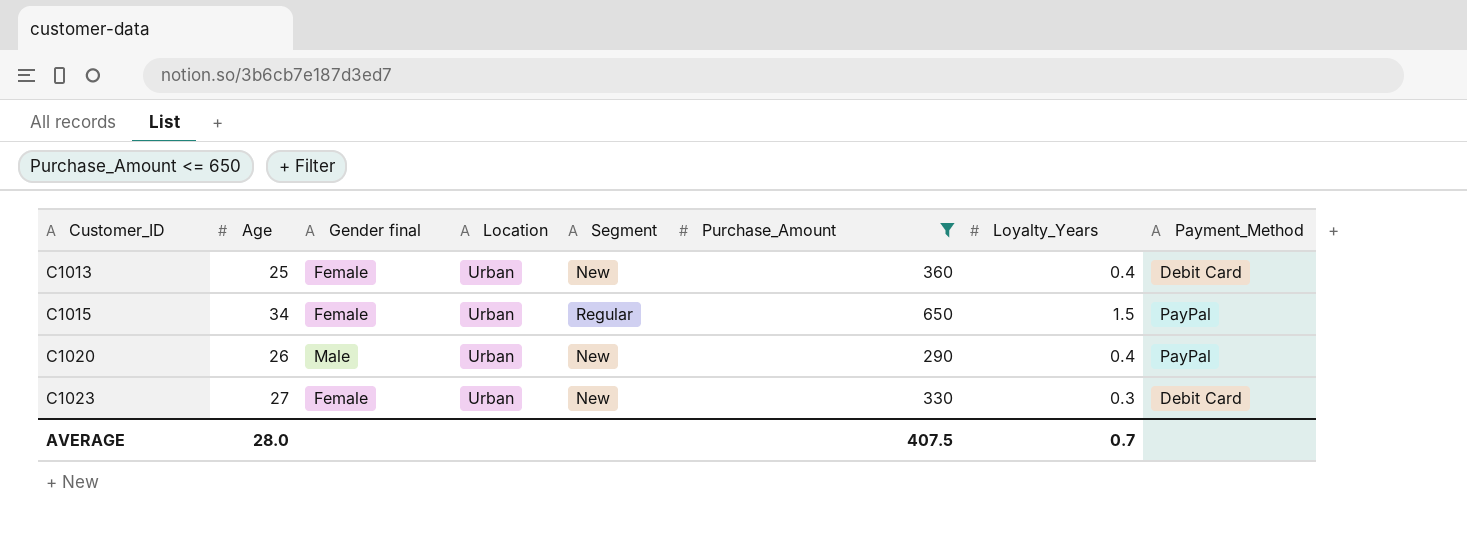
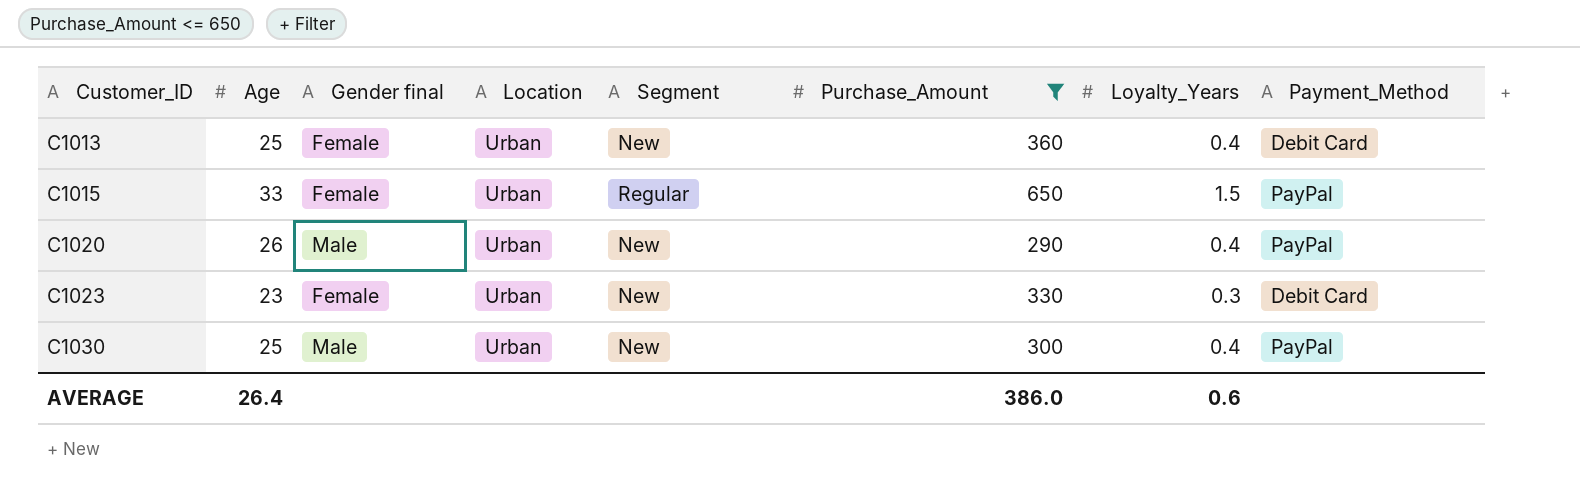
C1015 | Age: 34 -> 33
C1023 | Age: 27 -> 23
row C1030: none -> 25 | Male | Urban | New | 300 | 0.4 | PayPal
AVERAGE | Age: 28.0 -> 26.4
AVERAGE | Purchase_Amount: 407.5 -> 386.0
AVERAGE | Loyalty_Years: 0.7 -> 0.6

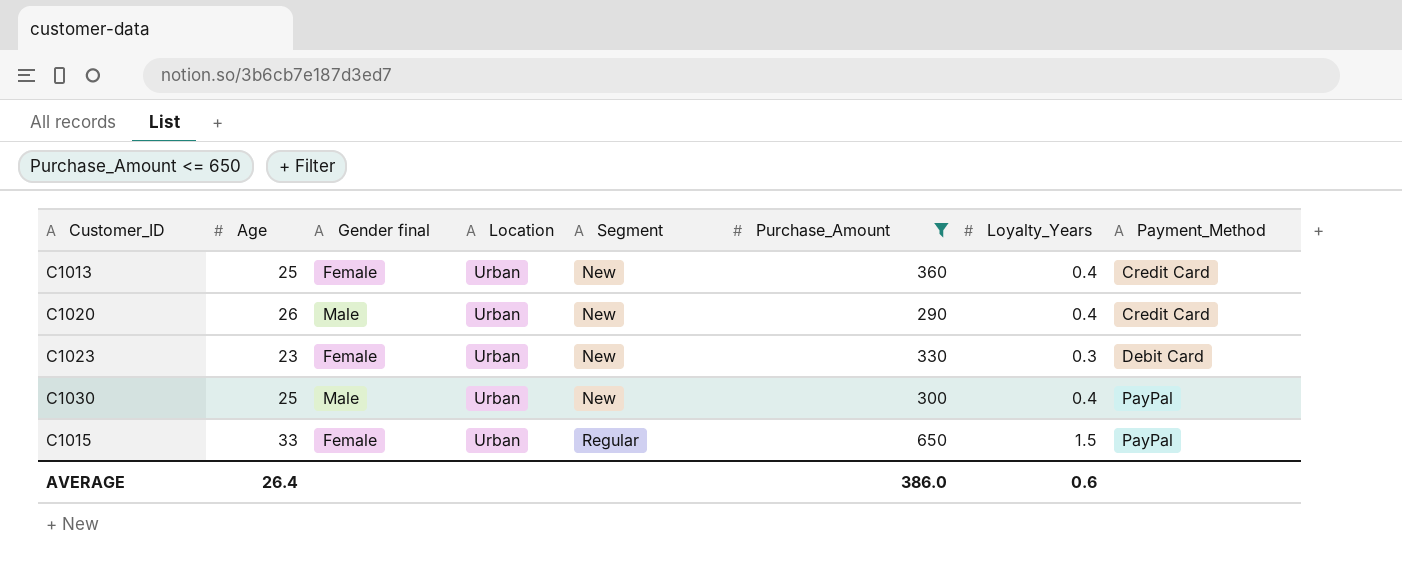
row order: Customer_ID ascending -> Segment ascending
C1013 | Payment_Method: Debit Card -> Credit Card
C1020 | Payment_Method: PayPal -> Credit Card

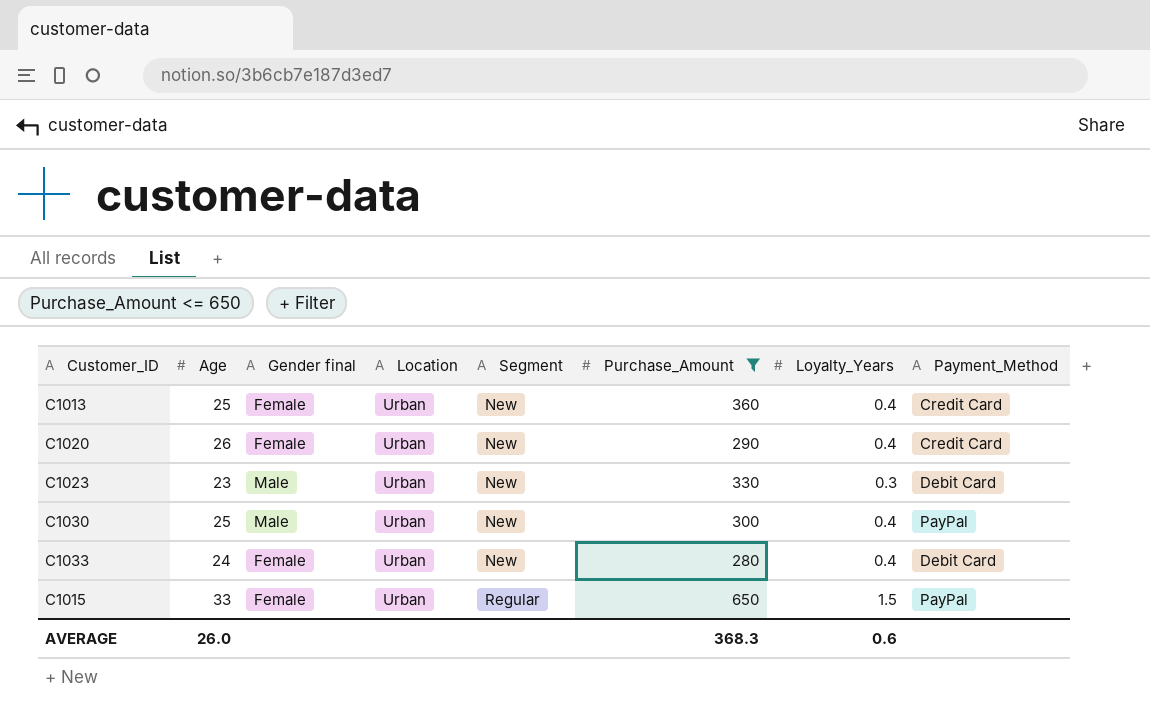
C1020 | Gender final: Male -> Female
C1023 | Gender final: Female -> Male
row C1033: none -> 24 | Female | Urban | New | 280 | 0.4 | Debit Card
AVERAGE | Age: 26.4 -> 26.0
AVERAGE | Purchase_Amount: 386.0 -> 368.3

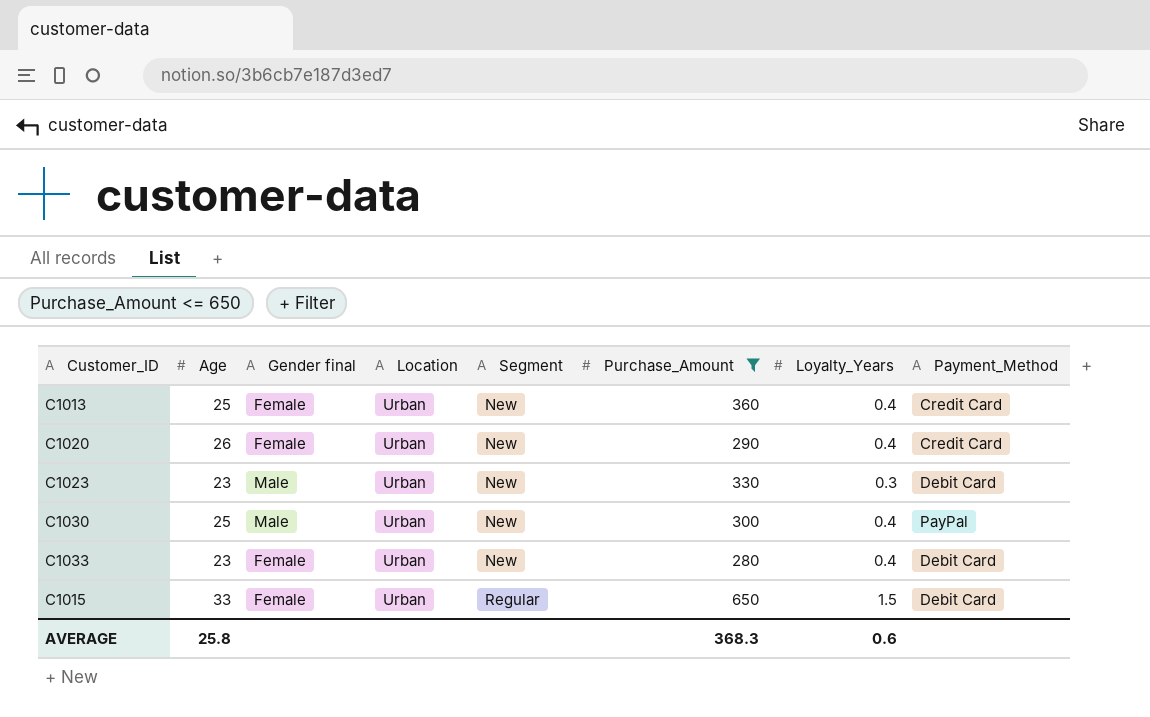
C1033 | Age: 24 -> 23
C1015 | Payment_Method: PayPal -> Debit Card
AVERAGE | Age: 26.0 -> 25.8

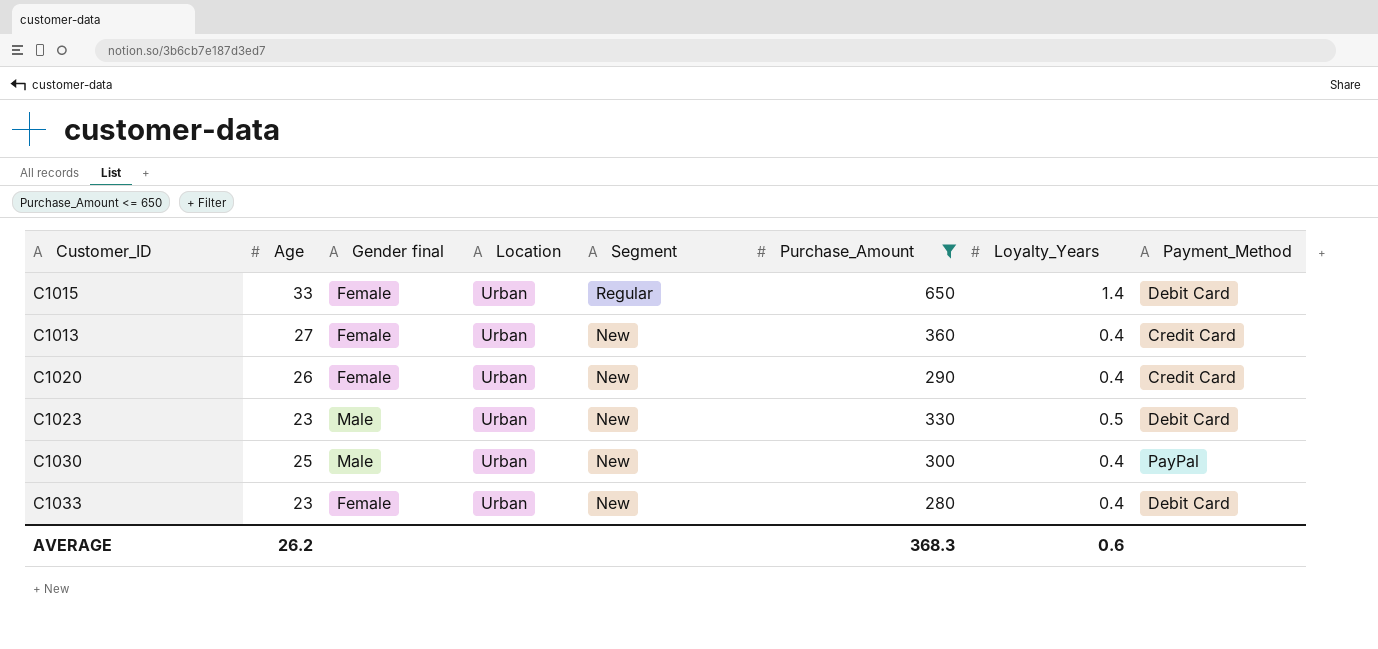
row order: Segment ascending -> Segment descending
C1015 | Loyalty_Years: 1.5 -> 1.4
C1013 | Age: 25 -> 27
C1023 | Loyalty_Years: 0.3 -> 0.5
AVERAGE | Age: 25.8 -> 26.2

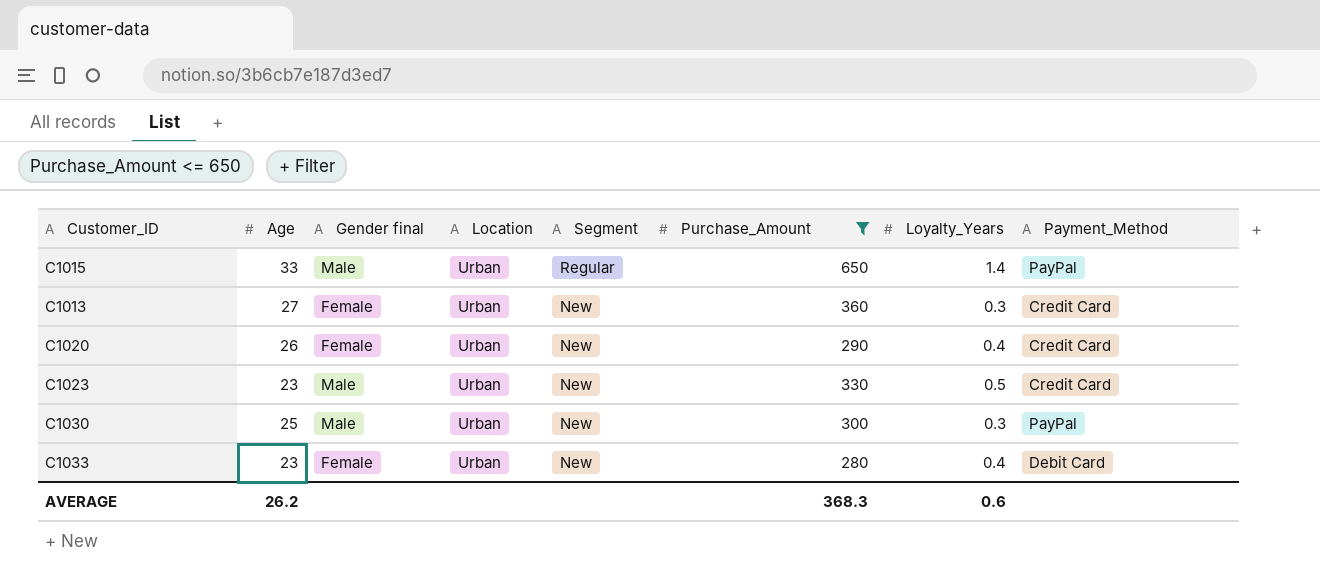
C1015 | Gender final: Female -> Male
C1015 | Payment_Method: Debit Card -> PayPal
C1013 | Loyalty_Years: 0.4 -> 0.3
C1023 | Payment_Method: Debit Card -> Credit Card
C1030 | Loyalty_Years: 0.4 -> 0.3

